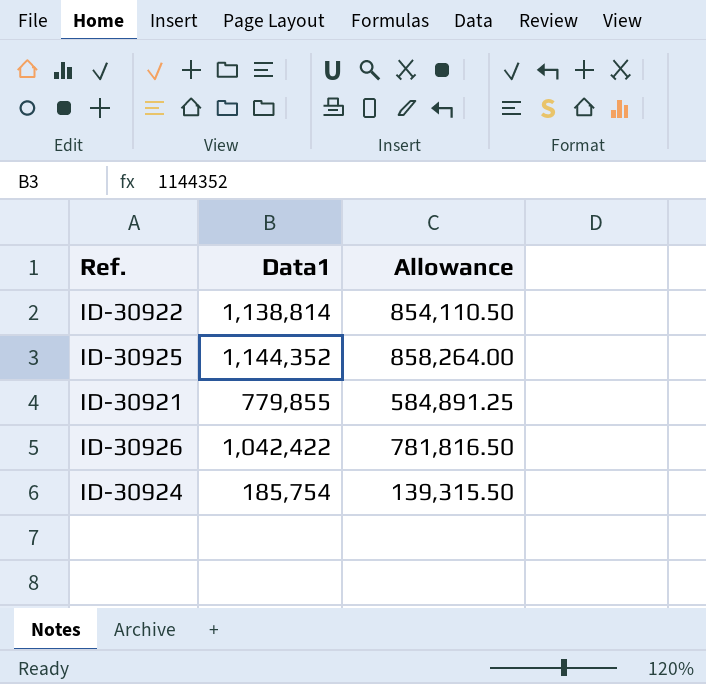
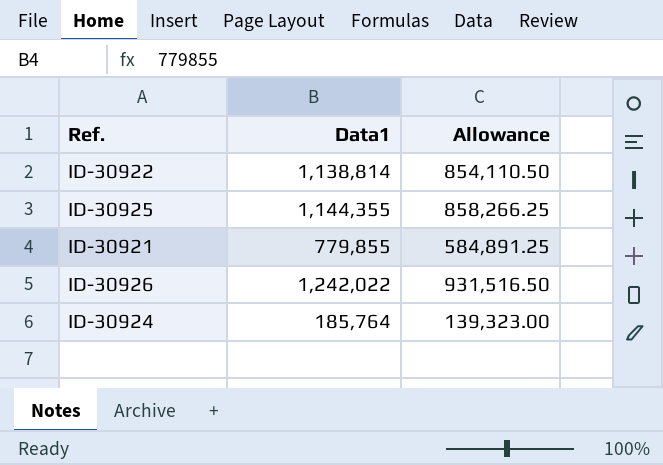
ID-30925 | Data1: 1,144,352 -> 1,144,355
ID-30925 | Allowance: 858,264.00 -> 858,266.25
ID-30926 | Data1: 1,042,422 -> 1,242,022
ID-30926 | Allowance: 781,816.50 -> 931,516.50
ID-30924 | Data1: 185,754 -> 185,764
ID-30924 | Allowance: 139,315.50 -> 139,323.00

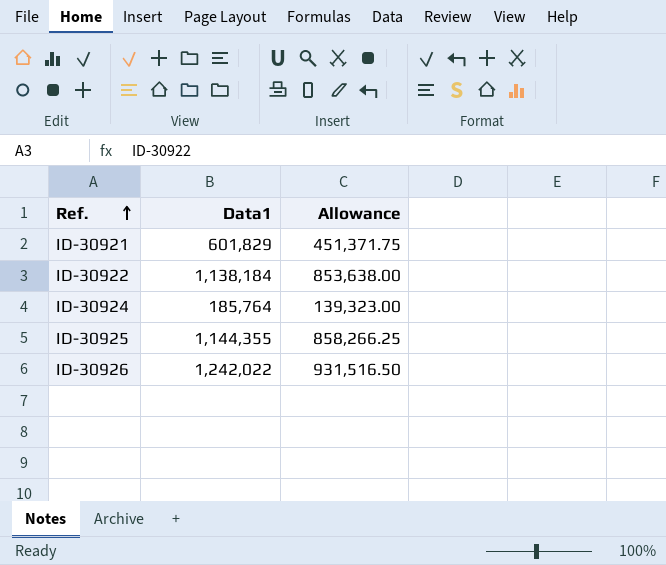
row order: none -> Ref. ascending
ID-30921 | Data1: 779,855 -> 601,829
ID-30921 | Allowance: 584,891.25 -> 451,371.75
ID-30922 | Data1: 1,138,814 -> 1,138,184
ID-30922 | Allowance: 854,110.50 -> 853,638.00

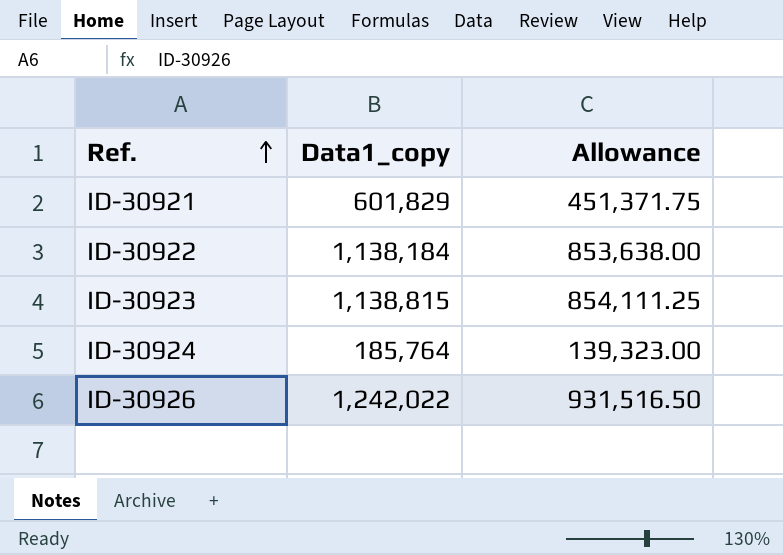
column name: Data1 -> Data1_copy
row ID-30925: 1,144,355 | 858,266.25 -> none
row ID-30923: none -> 1,138,815 | 854,111.25

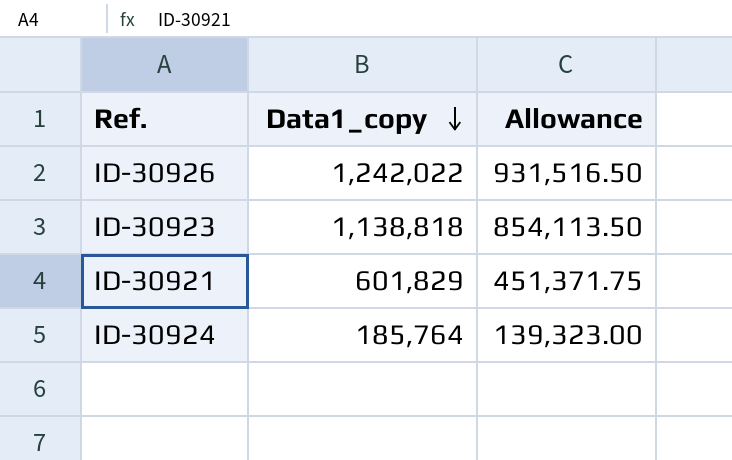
row order: Ref. ascending -> Data1_copy descending
row ID-30922: 1,138,184 | 853,638.00 -> none
ID-30923 | Data1_copy: 1,138,815 -> 1,138,818
ID-30923 | Allowance: 854,111.25 -> 854,113.50

